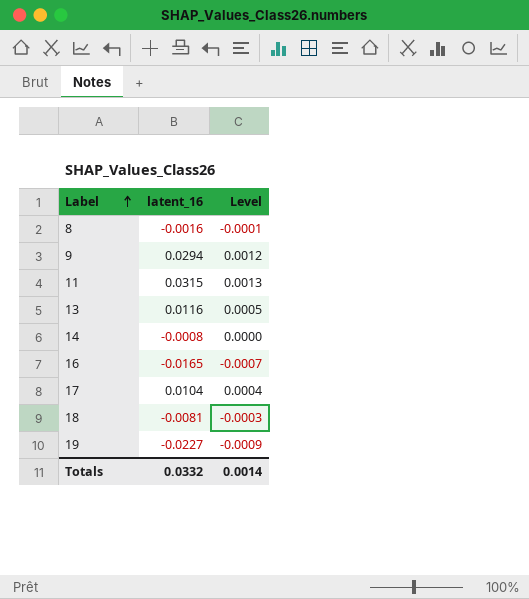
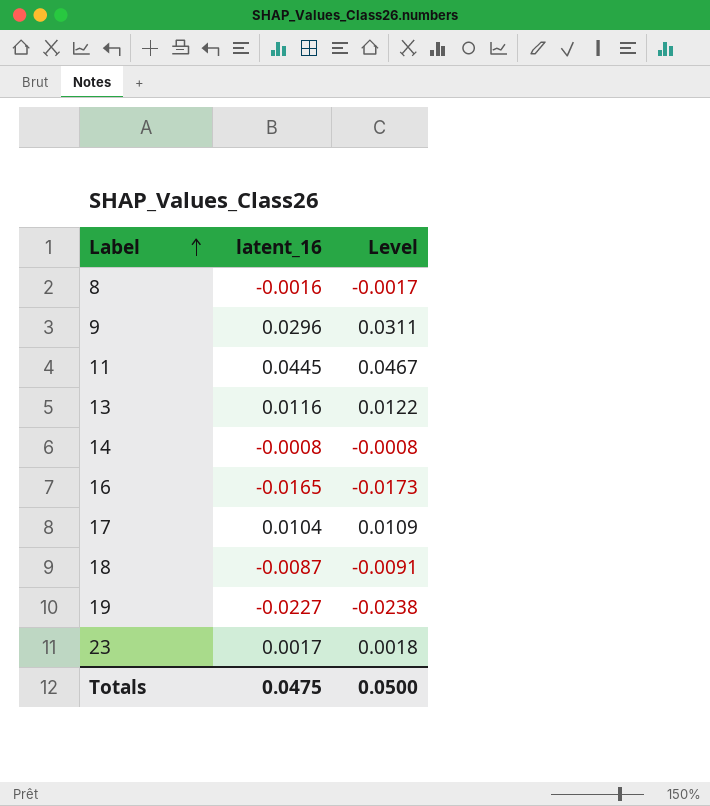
column Level | formula: [latent_16] * 0.04 -> [latent_16] * 1.05
9 | latent_16: 0.0294 -> 0.0296
11 | latent_16: 0.0315 -> 0.0445
18 | latent_16: -0.0081 -> -0.0087
row 23: none -> 0.0017 | 0.0018
Totals | latent_16: 0.0332 -> 0.0475
Totals | Level: 0.0014 -> 0.0500

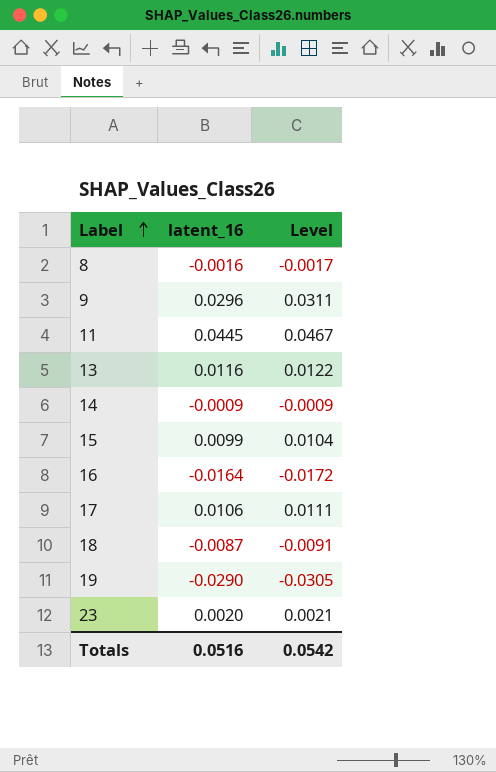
14 | latent_16: -0.0008 -> -0.0009
14 | Level: -0.0008 -> -0.0009
row 15: none -> 0.0099 | 0.0104
16 | latent_16: -0.0165 -> -0.0164
16 | Level: -0.0173 -> -0.0172
17 | latent_16: 0.0104 -> 0.0106
17 | Level: 0.0109 -> 0.0111
19 | latent_16: -0.0227 -> -0.0290
19 | Level: -0.0238 -> -0.0305
23 | latent_16: 0.0017 -> 0.0020
23 | Level: 0.0018 -> 0.0021
Totals | latent_16: 0.0475 -> 0.0516
Totals | Level: 0.0500 -> 0.0542

